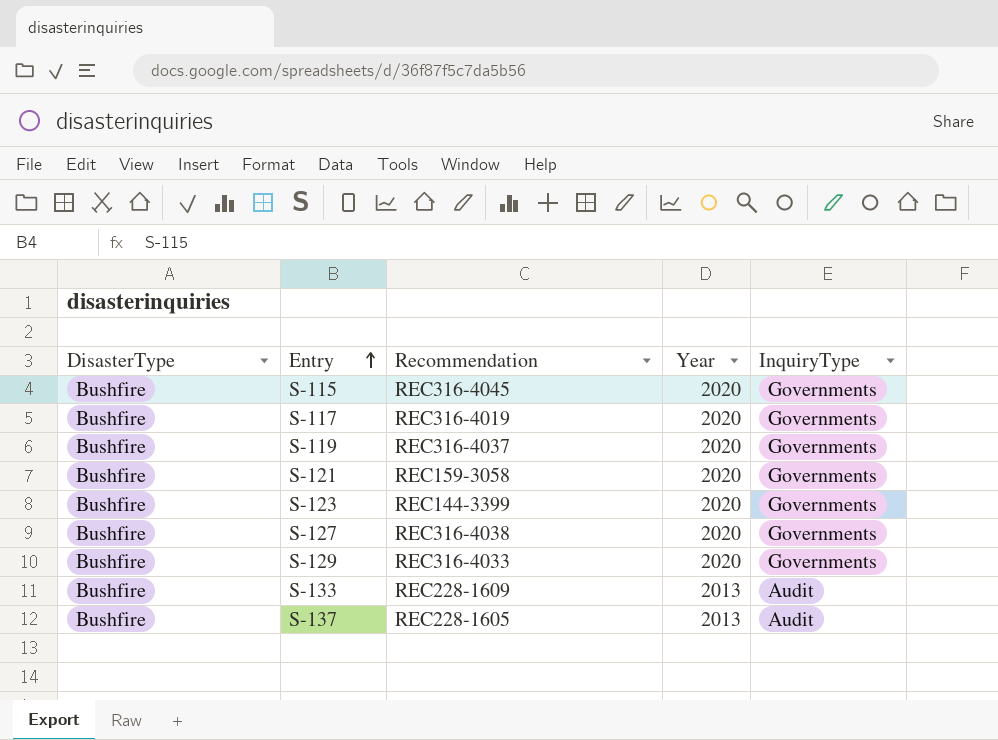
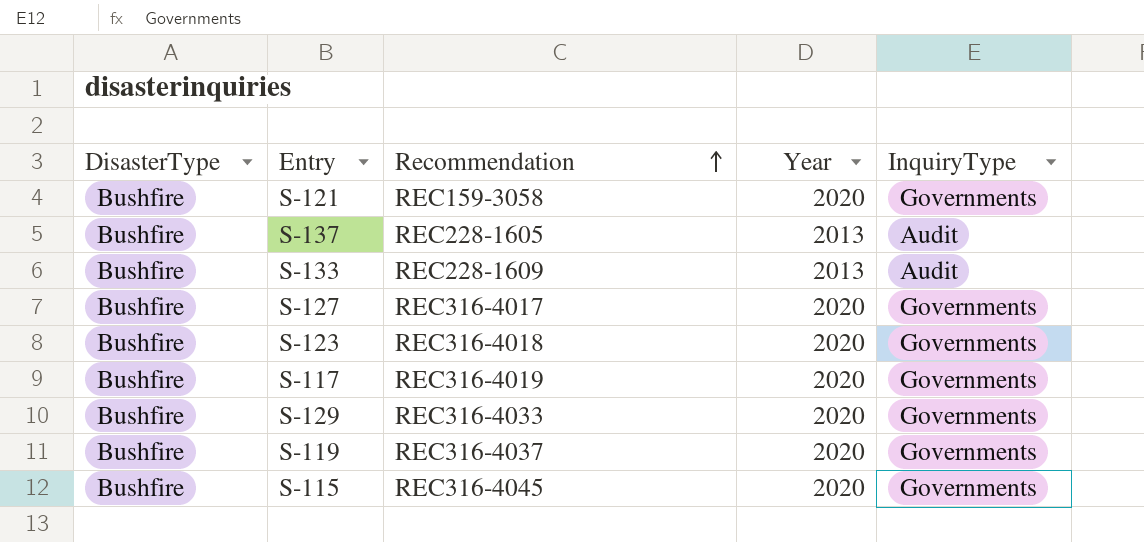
row order: Entry ascending -> Recommendation ascending
S-127 | Recommendation: REC316-4038 -> REC316-4017
S-123 | Recommendation: REC144-3399 -> REC316-4018

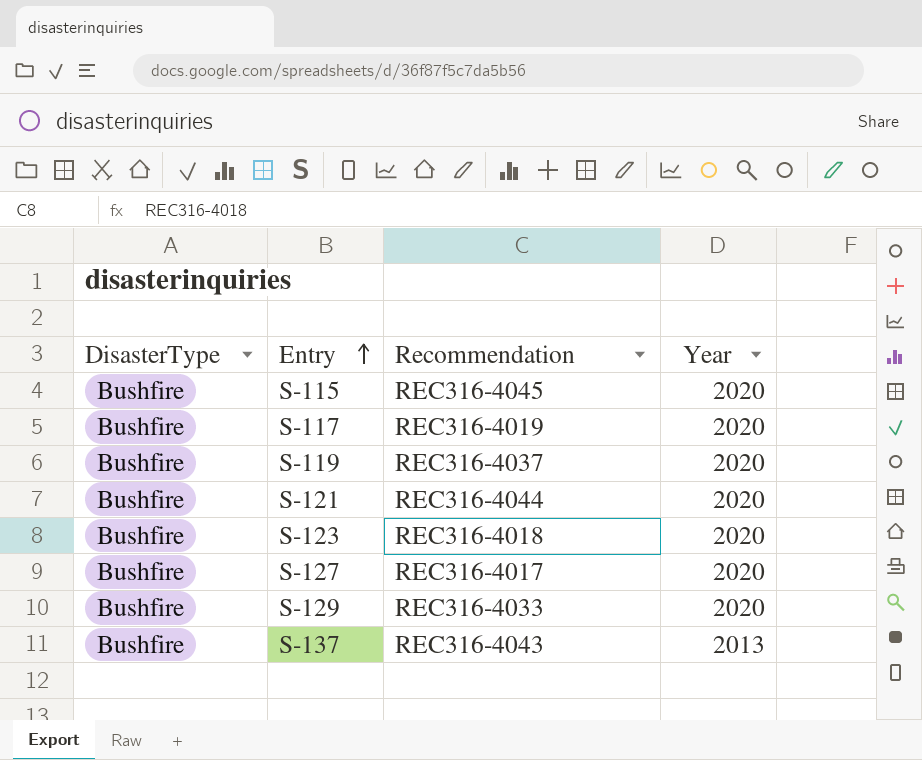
row order: Recommendation ascending -> Entry ascending
column InquiryType | position: 5 -> none
row S-133: Bushfire | REC228-1609 | 2013 | Audit -> none
S-121 | Recommendation: REC159-3058 -> REC316-4044
S-137 | Recommendation: REC228-1605 -> REC316-4043

